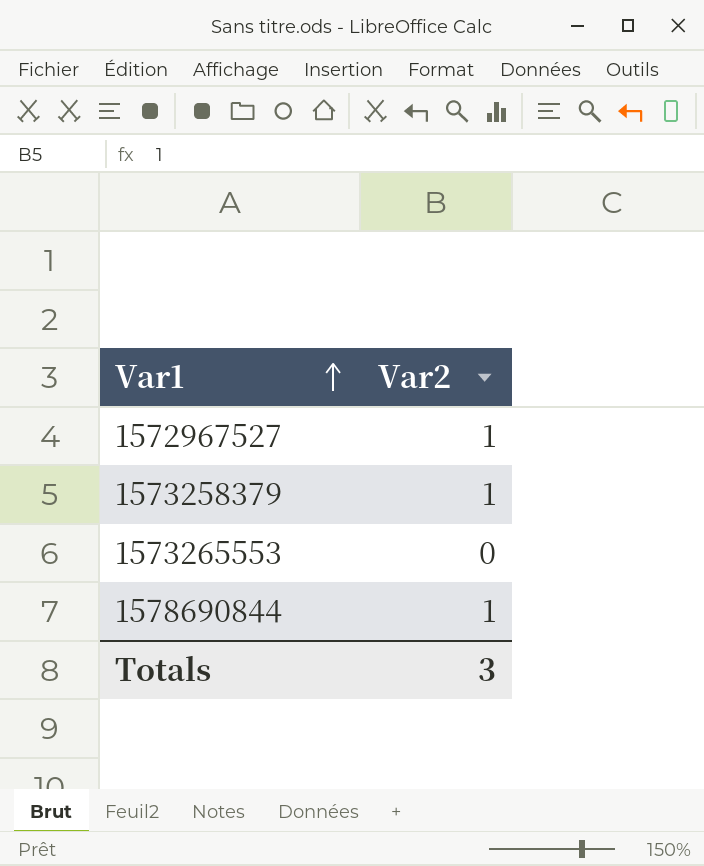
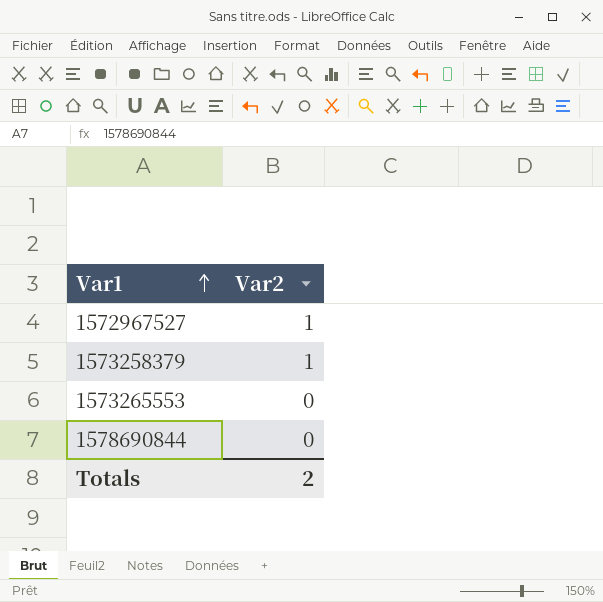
1578690844 | Var2: 1 -> 0
Totals | Var2: 3 -> 2

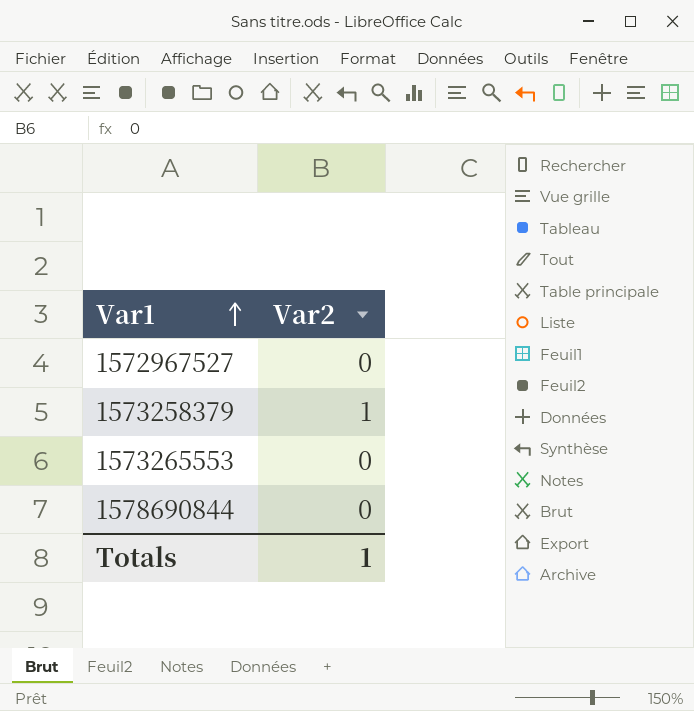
1572967527 | Var2: 1 -> 0
Totals | Var2: 2 -> 1

